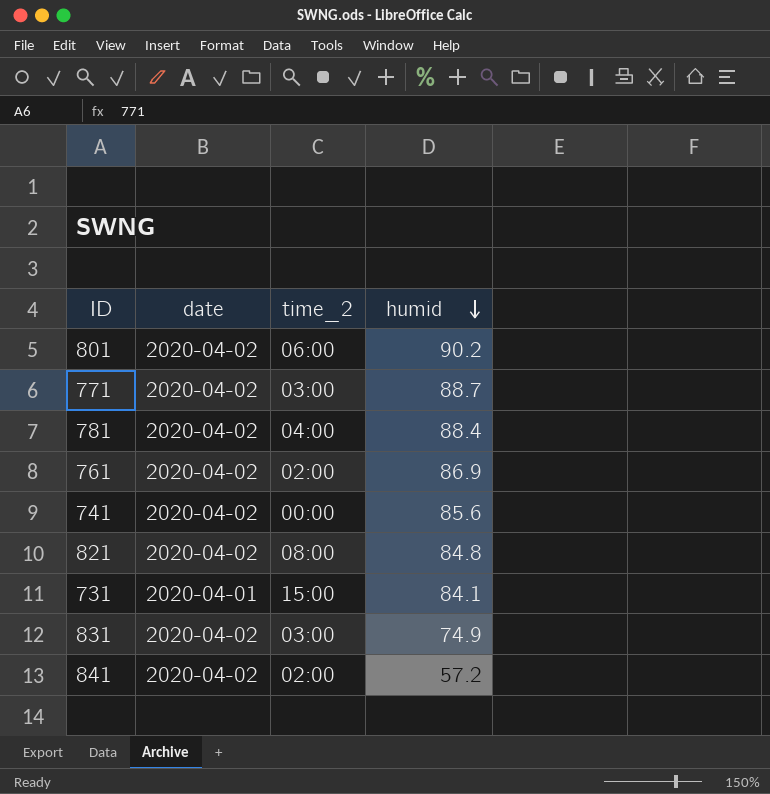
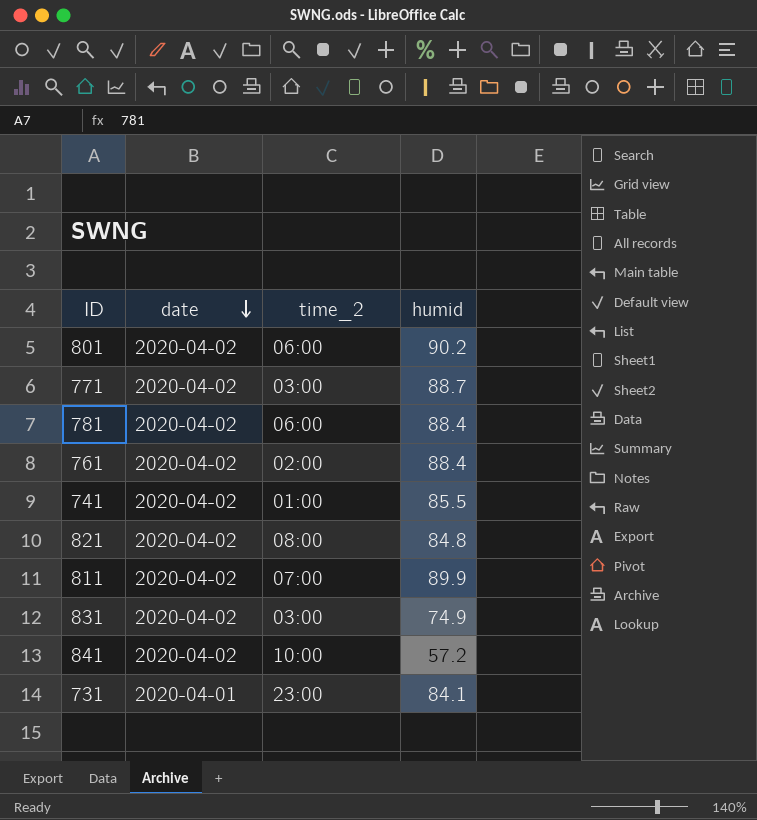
row order: humid descending -> date descending
781 | time_2: 04:00 -> 06:00
761 | humid: 86.9 -> 88.4
741 | time_2: 00:00 -> 01:00
741 | humid: 85.6 -> 85.5
row 811: none -> 2020-04-02 | 07:00 | 89.9
841 | time_2: 02:00 -> 10:00
731 | time_2: 15:00 -> 23:00

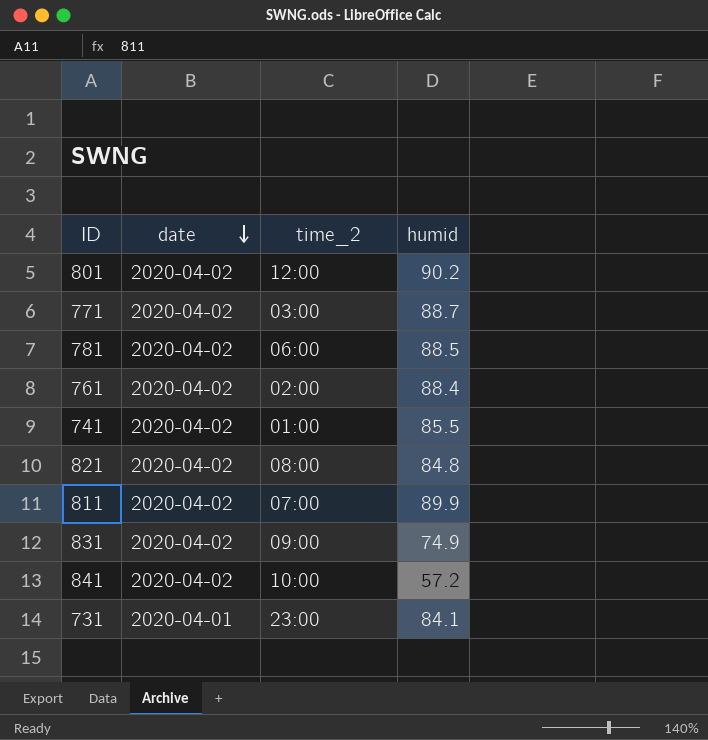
801 | time_2: 06:00 -> 12:00
781 | humid: 88.4 -> 88.5
831 | time_2: 03:00 -> 09:00

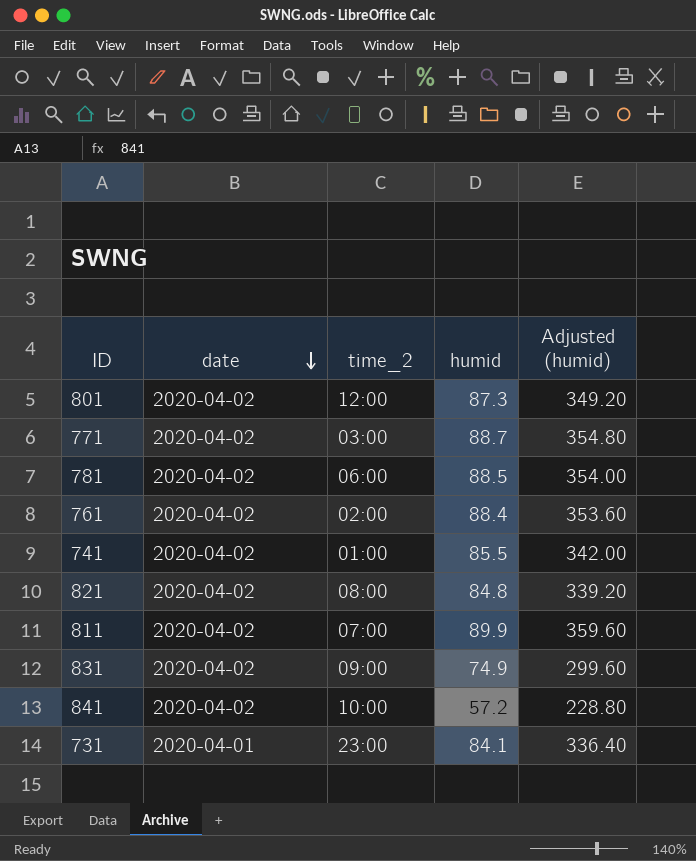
column Adjusted (humid) | formula: none -> [humid] * 4
801 | humid: 90.2 -> 87.3

